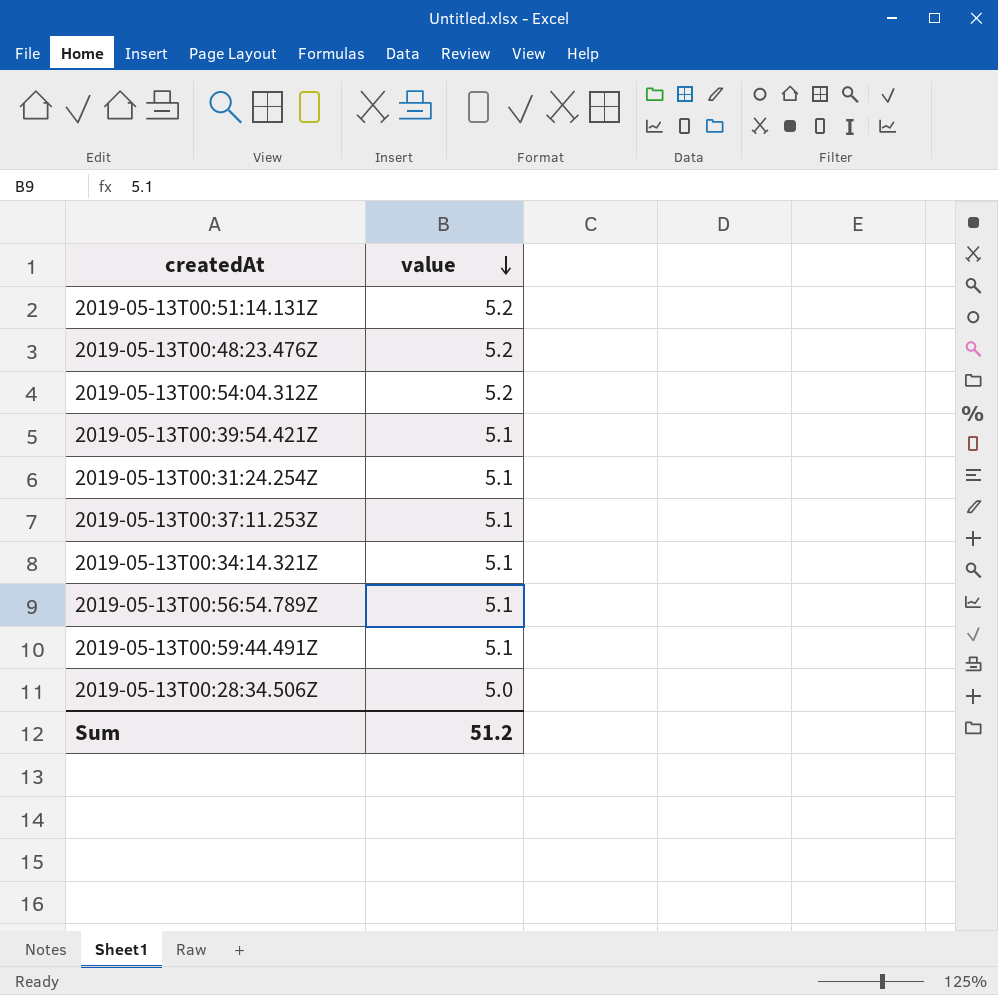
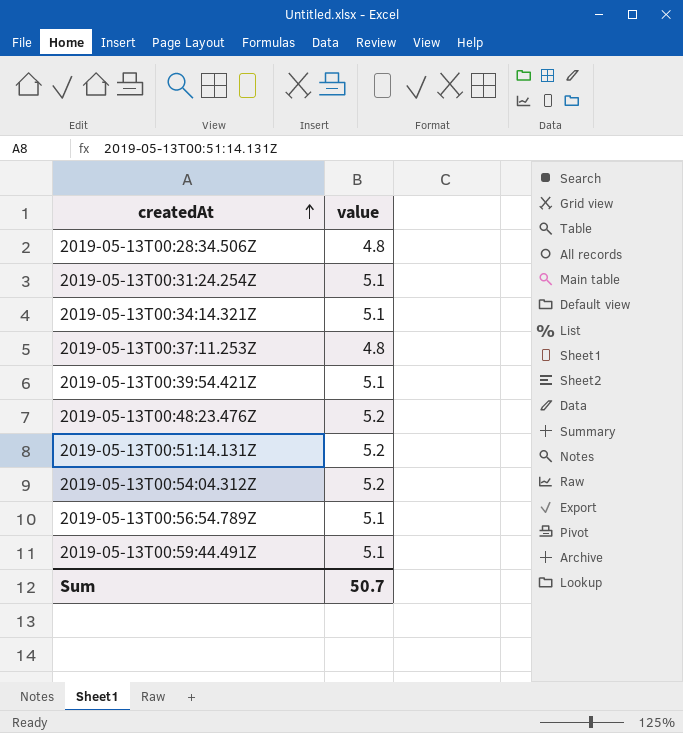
row order: value descending -> createdAt ascending
2019-05-13T00:28:34.506Z | value: 5.0 -> 4.8
2019-05-13T00:37:11.253Z | value: 5.1 -> 4.8
Sum | value: 51.2 -> 50.7

